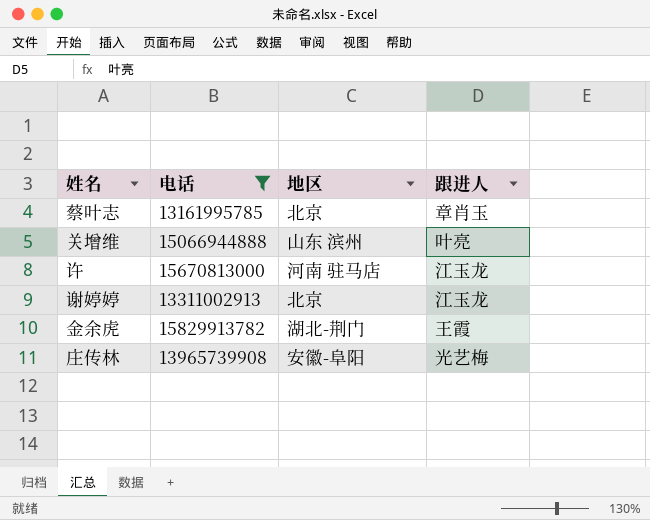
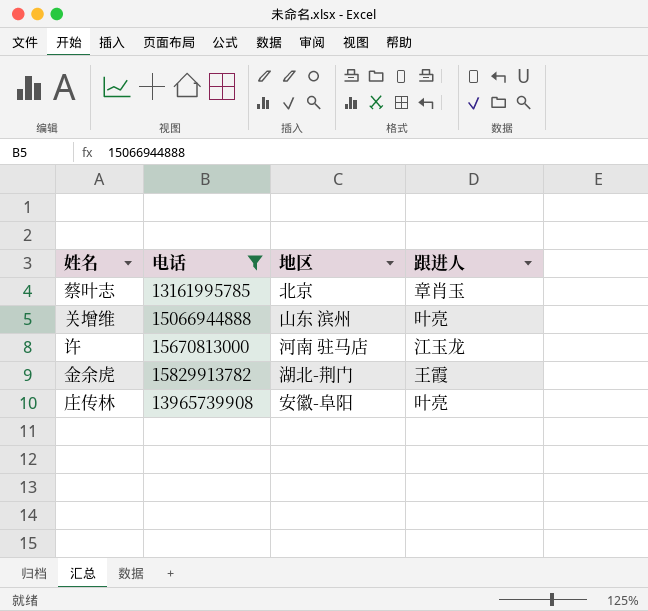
row 谢婷婷: 13311002913 | 北京 | 江玉龙 -> none
庄传林 | 跟进人: 光艺梅 -> 叶亮

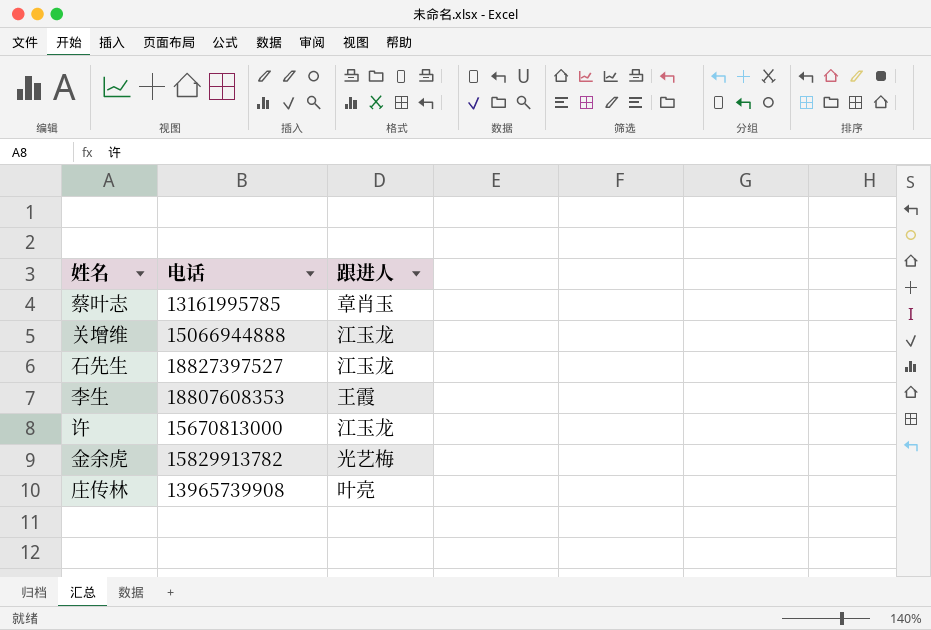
filter: 电话 <= 15829913782 -> none
column 地区 | position: 3 -> none
关增维 | 跟进人: 叶亮 -> 江玉龙
金余虎 | 跟进人: 王霞 -> 光艺梅

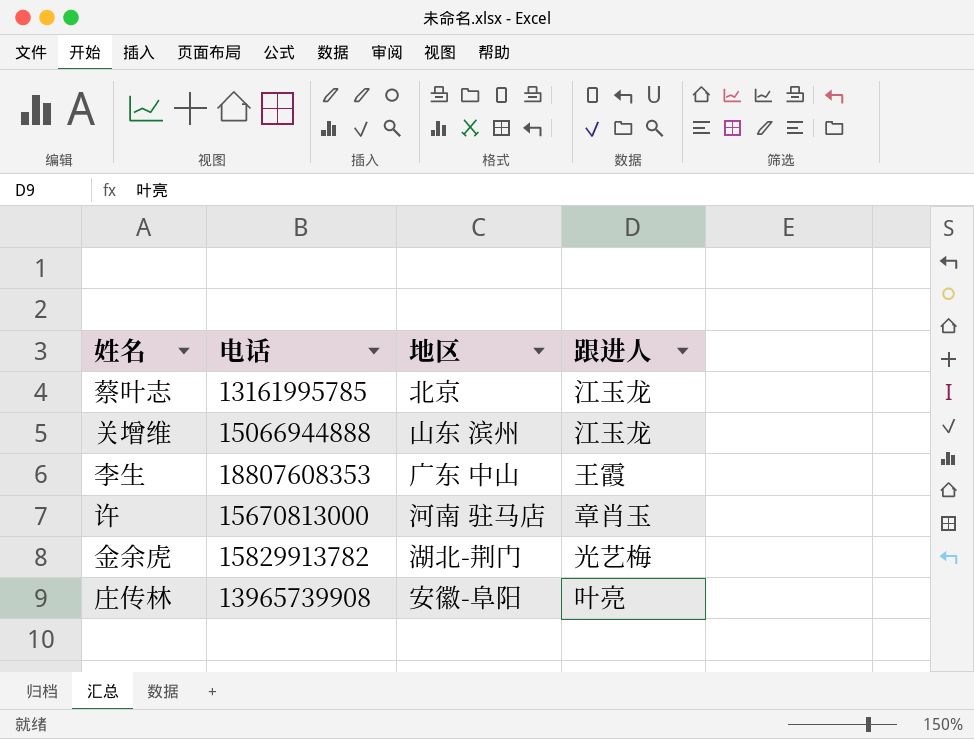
column 地区 | position: none -> 3
row 石先生: 18827397527 | 江玉龙 -> none
蔡叶志 | 跟进人: 章肖玉 -> 江玉龙
许 | 跟进人: 江玉龙 -> 章肖玉

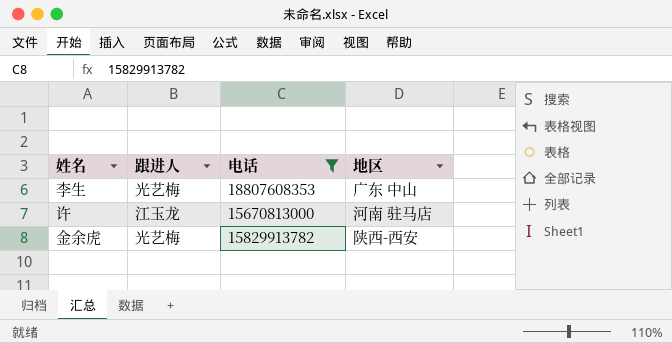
filter: none -> 电话 >= 15670813000
column 跟进人 | position: 4 -> 2
李生 | 跟进人: 王霞 -> 光艺梅
许 | 跟进人: 章肖玉 -> 江玉龙
金余虎 | 地区: 湖北-荆门 -> 陕西-西安

